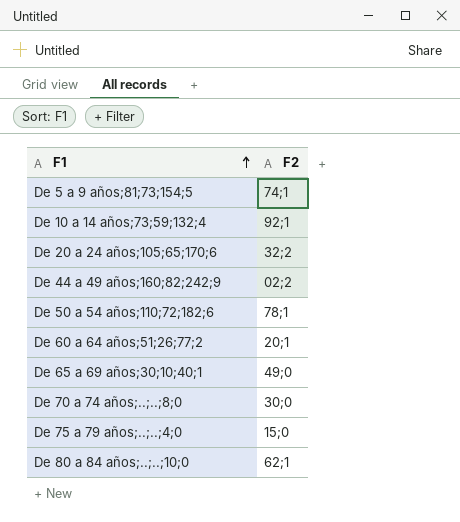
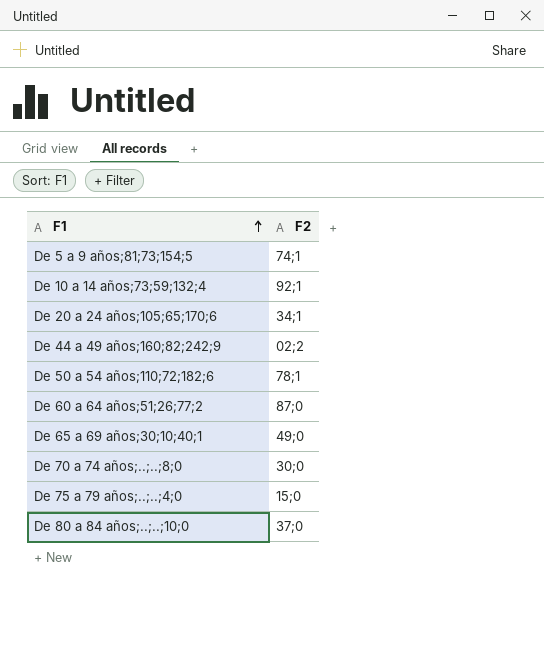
De 20 a 24 años;105;65;170;6 | F2: 32;2 -> 34;1
De 60 a 64 años;51;26;77;2 | F2: 20;1 -> 87;0
De 80 a 84 años;..;..;10;0 | F2: 62;1 -> 37;0

